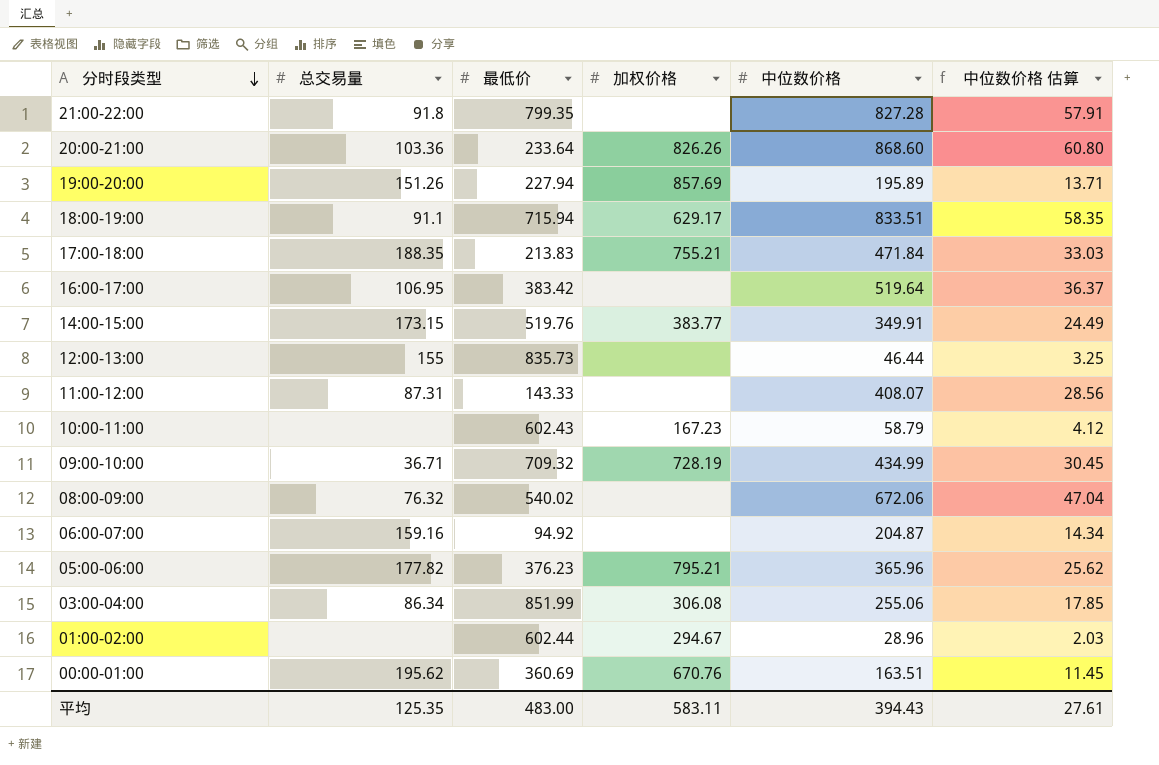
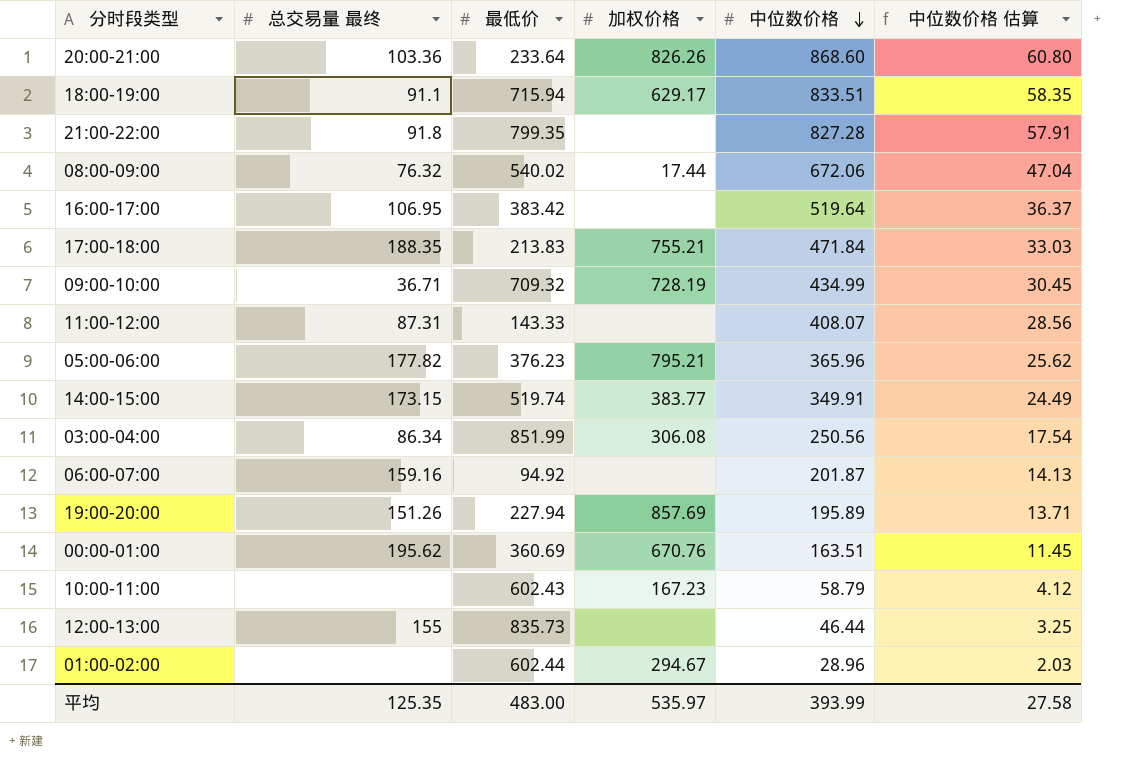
row order: 分时段类型 descending -> 中位数价格 descending
column name: 总交易量 -> 总交易量 最终
08:00-09:00 | 加权价格: none -> 17.44
14:00-15:00 | 最低价: 519.76 -> 519.74
03:00-04:00 | 中位数价格: 255.06 -> 250.56
03:00-04:00 | 中位数价格 估算: 17.85 -> 17.54
06:00-07:00 | 中位数价格: 204.87 -> 201.87
06:00-07:00 | 中位数价格 估算: 14.34 -> 14.13
平均 | 加权价格: 583.11 -> 535.97
平均 | 中位数价格: 394.43 -> 393.99
平均 | 中位数价格 估算: 27.61 -> 27.58

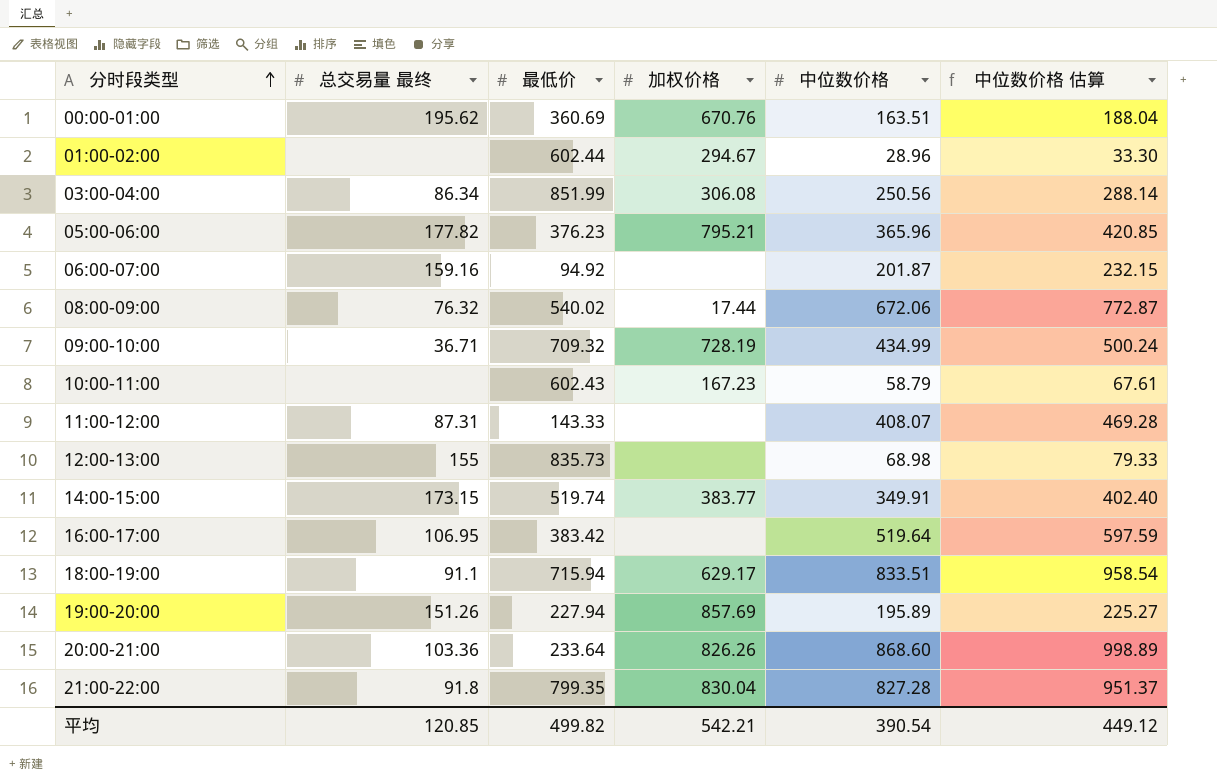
row order: 中位数价格 descending -> 分时段类型 ascending
column 中位数价格 估算 | formula: [中位数价格] * 0.07 -> [中位数价格] * 1.15
row 17:00-18:00: 188.35 | 213.83 | 755.21 | 471.84 | 33.03 -> none
12:00-13:00 | 中位数价格: 46.44 -> 68.98
21:00-22:00 | 加权价格: none -> 830.04
平均 | 总交易量 最终: 125.35 -> 120.85
平均 | 最低价: 483.00 -> 499.82
平均 | 加权价格: 535.97 -> 542.21
平均 | 中位数价格: 393.99 -> 390.54
平均 | 中位数价格 估算: 27.58 -> 449.12

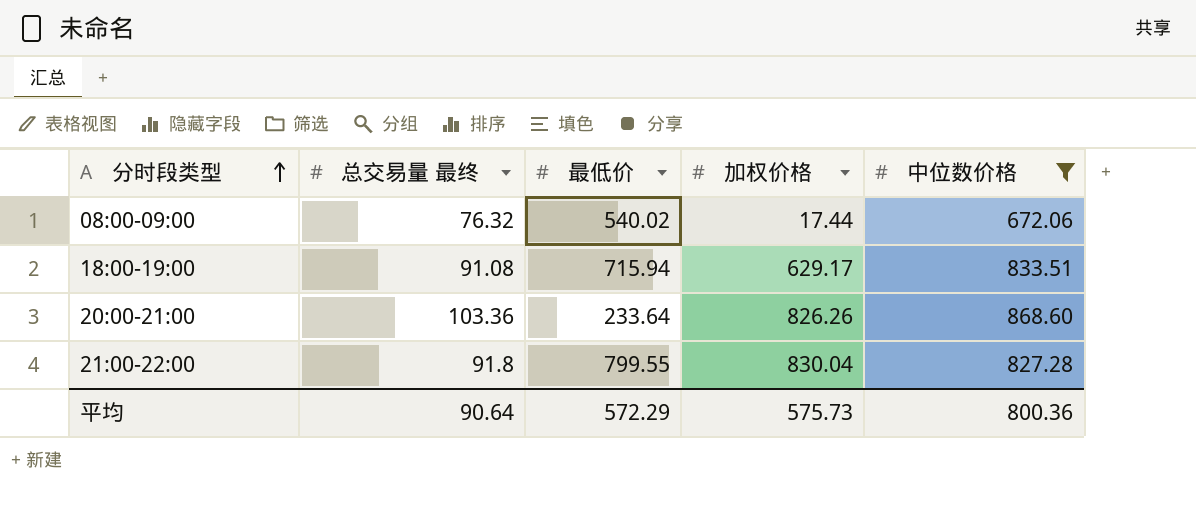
filter: none -> 中位数价格 >= 672.06
column 中位数价格 估算 | formula: [中位数价格] * 1.15 -> none
18:00-19:00 | 总交易量 最终: 91.1 -> 91.08
21:00-22:00 | 最低价: 799.35 -> 799.55
平均 | 总交易量 最终: 120.85 -> 90.64
平均 | 最低价: 499.82 -> 572.29
平均 | 加权价格: 542.21 -> 575.73
平均 | 中位数价格: 390.54 -> 800.36

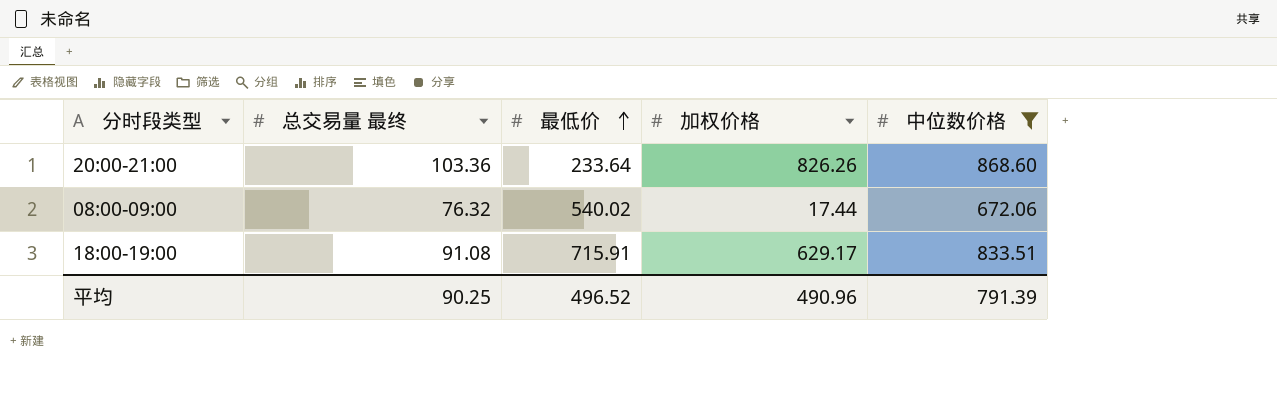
row order: 分时段类型 ascending -> 最低价 ascending
row 21:00-22:00: 91.8 | 799.55 | 830.04 | 827.28 -> none
18:00-19:00 | 最低价: 715.94 -> 715.91
平均 | 总交易量 最终: 90.64 -> 90.25
平均 | 最低价: 572.29 -> 496.52
平均 | 加权价格: 575.73 -> 490.96
平均 | 中位数价格: 800.36 -> 791.39

